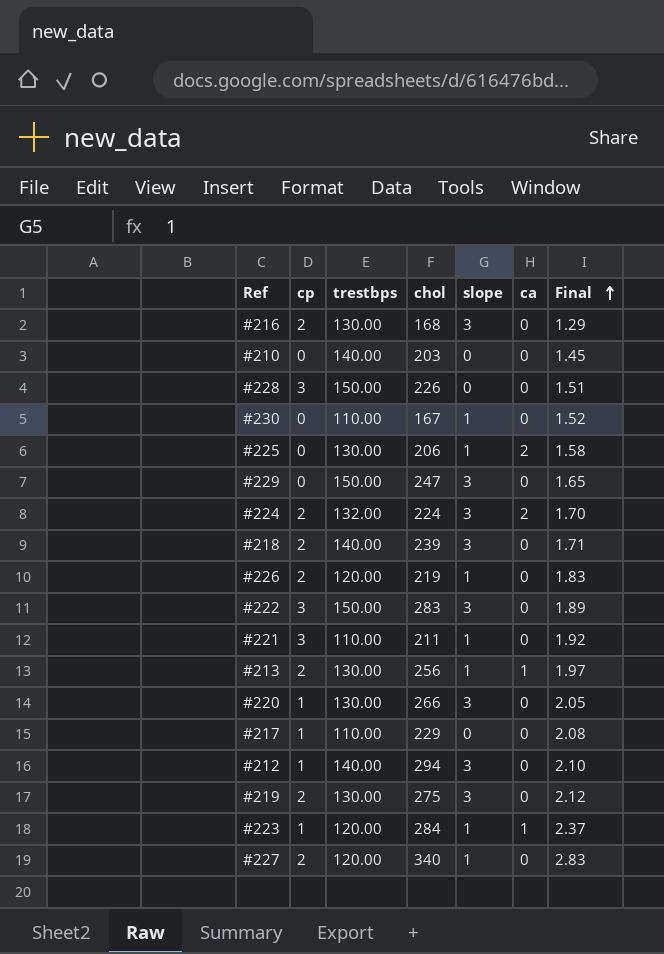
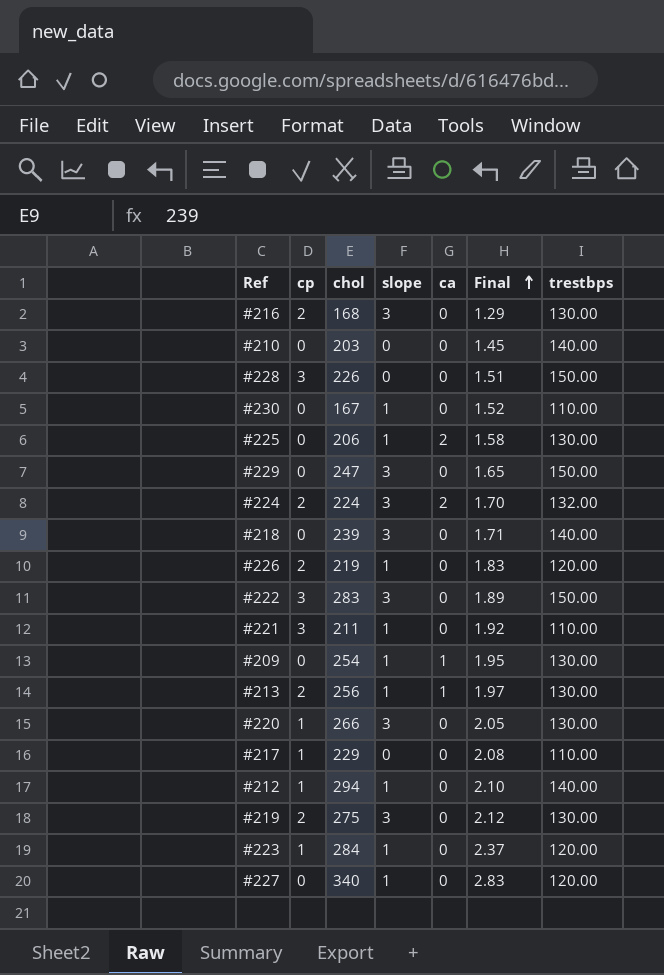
column trestbps | position: 3 -> 7
#218 | cp: 2 -> 0
row #209: none -> 0 | 254 | 1 | 1 | 1.95 | 130.00
#212 | slope: 3 -> 1
#223 | ca: 1 -> 0
#227 | cp: 2 -> 0

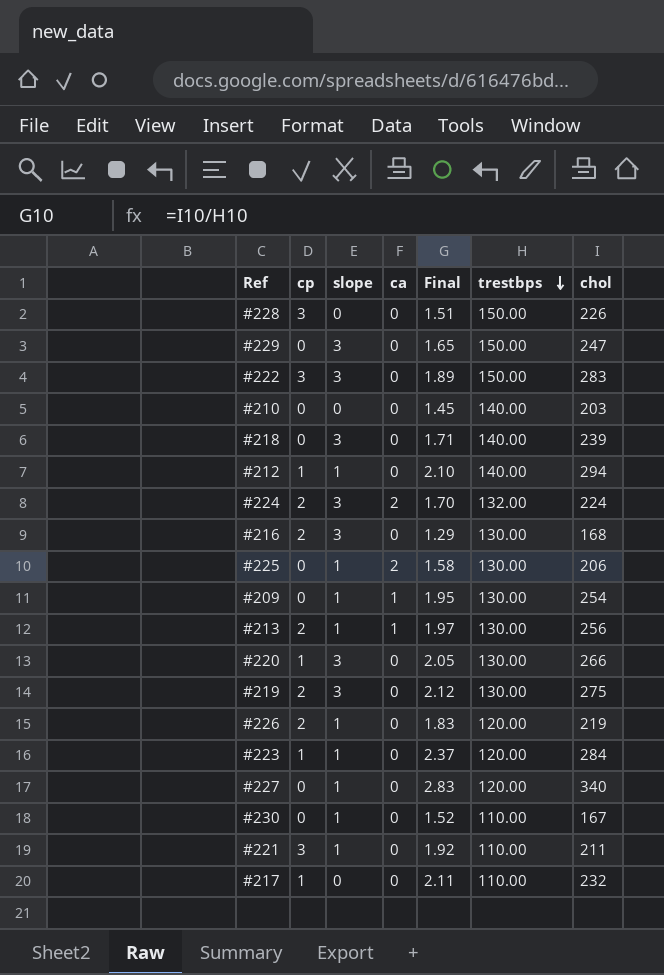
row order: Final ascending -> trestbps descending
column chol | position: 3 -> 7
#217 | Final: 2.08 -> 2.11
#217 | chol: 229 -> 232

